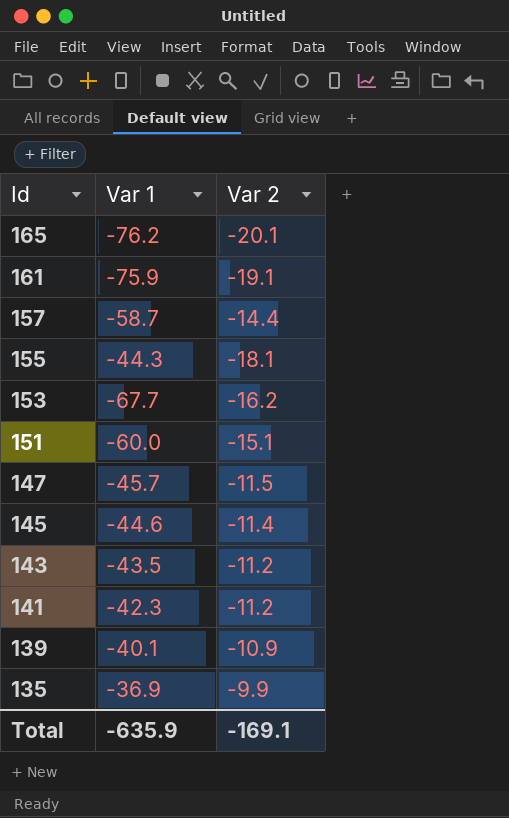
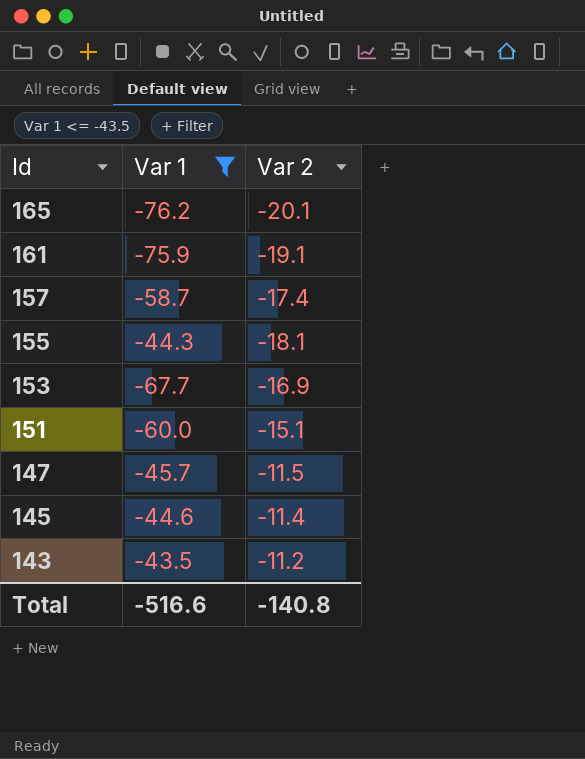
filter: none -> Var 1 <= -43.5
157 | Var 2: -14.4 -> -17.4
153 | Var 2: -16.2 -> -16.9
Total | Var 1: -635.9 -> -516.6
Total | Var 2: -169.1 -> -140.8

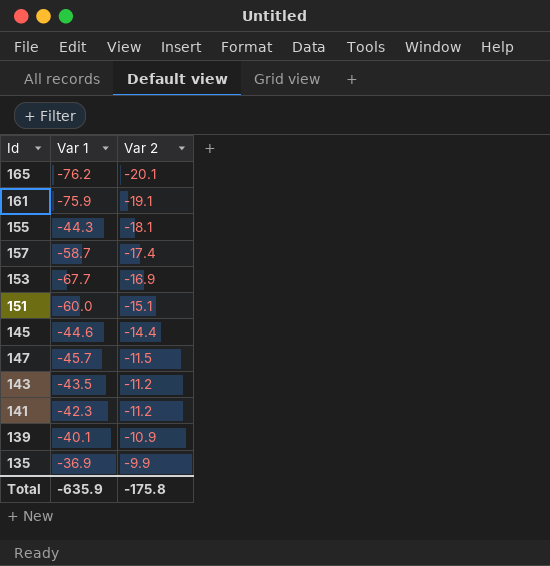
filter: Var 1 <= -43.5 -> none
row order: Id descending -> Var 2 ascending
145 | Var 2: -11.4 -> -14.4
Total | Var 1: -516.6 -> -635.9
Total | Var 2: -140.8 -> -175.8

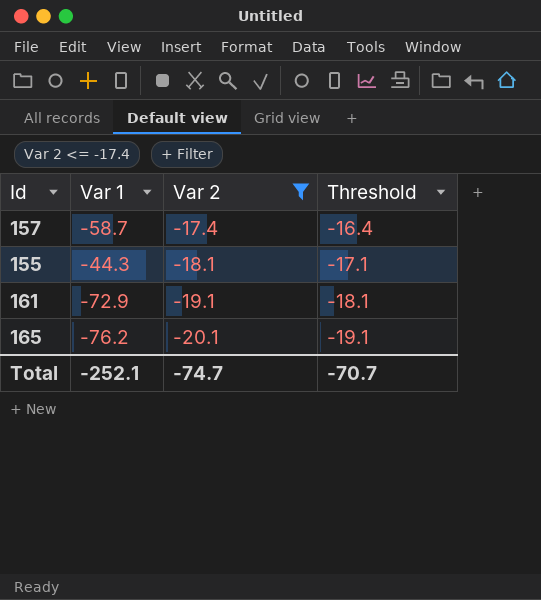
filter: none -> Var 2 <= -17.4
row order: Var 2 ascending -> Var 2 descending
column Threshold | formula: none -> [Var 2] + 1
161 | Var 1: -75.9 -> -72.9
Total | Var 1: -635.9 -> -252.1
Total | Var 2: -175.8 -> -74.7

